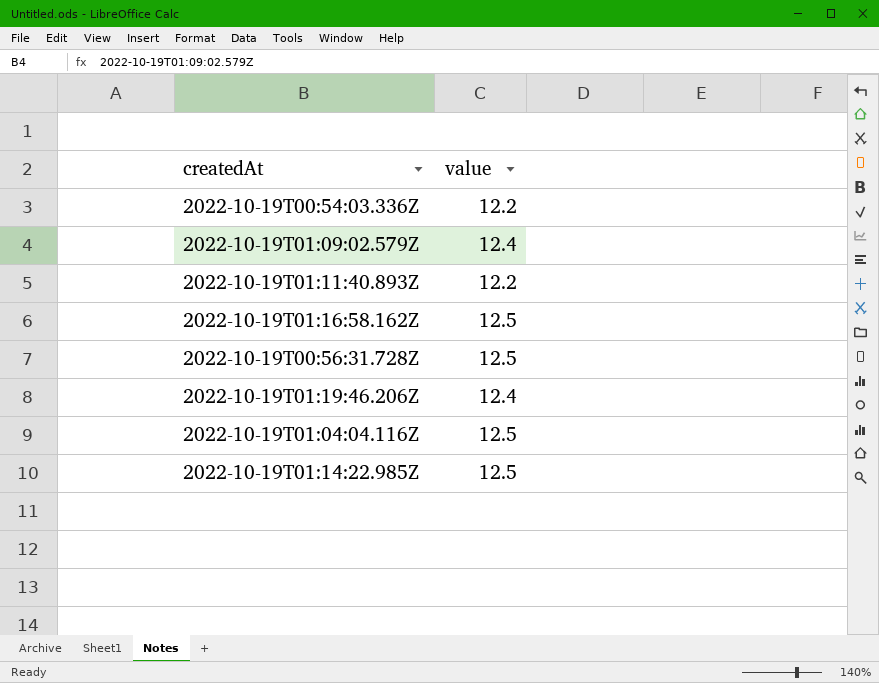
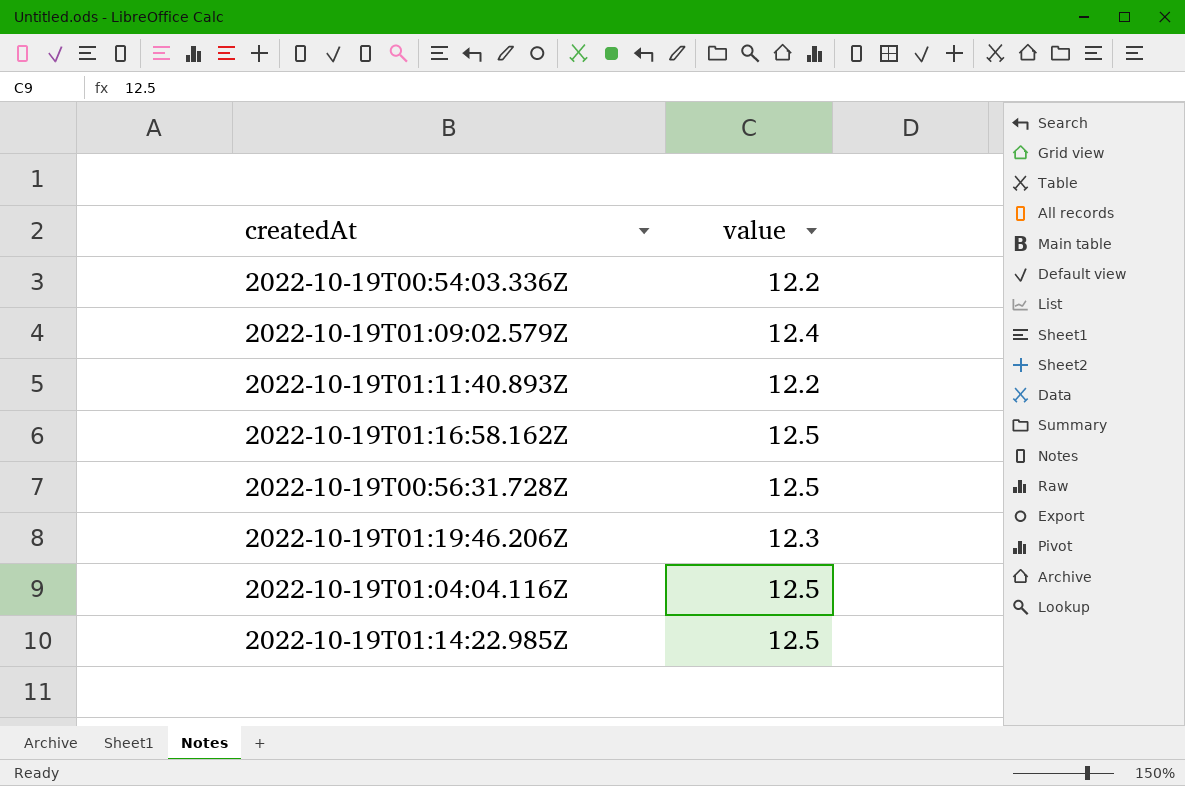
2022-10-19T01:19:46.206Z | value: 12.4 -> 12.3

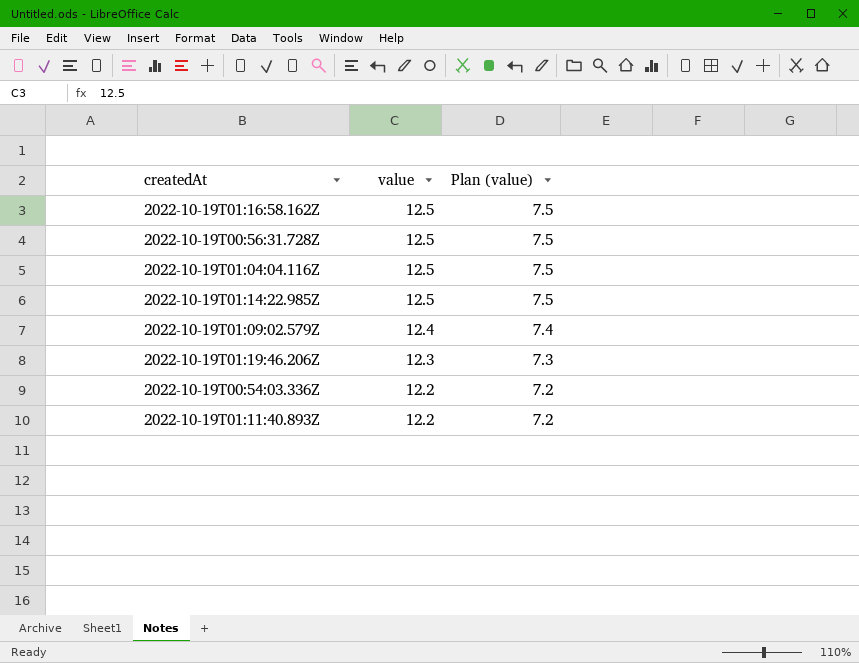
row order: none -> value descending
column Plan (value) | formula: none -> [value] - 5

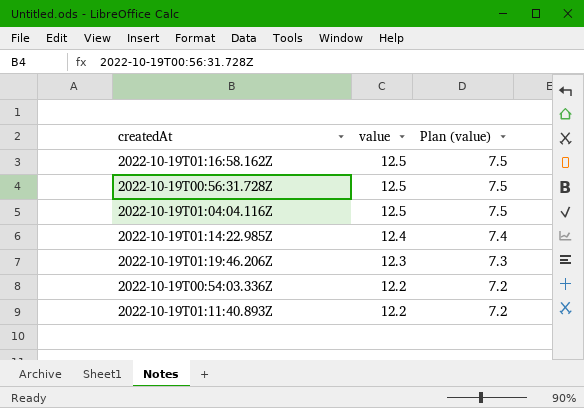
row 2022-10-19T01:09:02.579Z: 12.4 | 7.4 -> none
2022-10-19T01:14:22.985Z | value: 12.5 -> 12.4
2022-10-19T01:14:22.985Z | Plan (value): 7.5 -> 7.4

